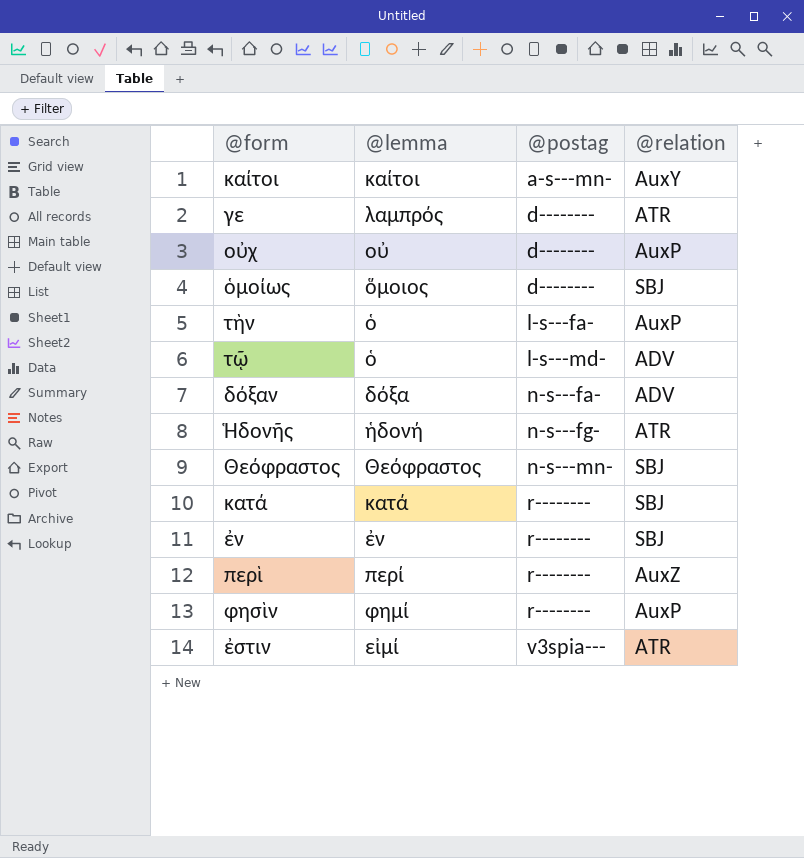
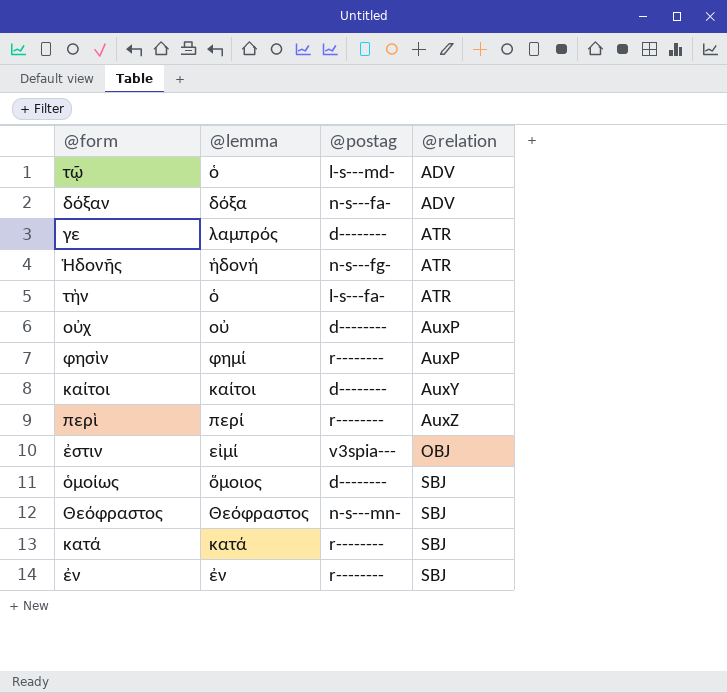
row order: @postag ascending -> @relation ascending
τὴν | @relation: AuxP -> ATR
καίτοι | @postag: a-s---mn- -> d--------
ἐστιν | @relation: ATR -> OBJ

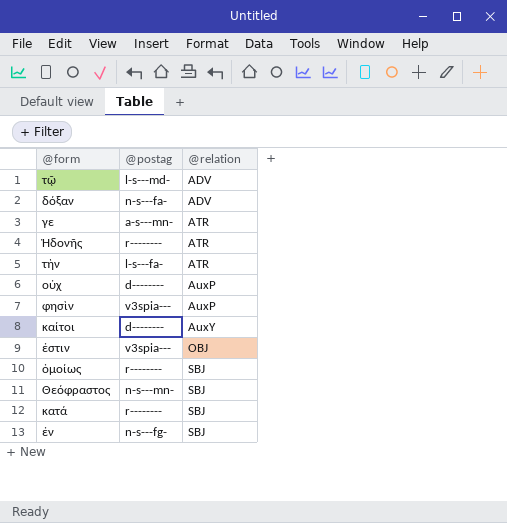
column @lemma | position: 2 -> none
row περὶ: περί | r-------- | AuxZ -> none
γε | @postag: d-------- -> a-s---mn-
Ἡδονῆς | @postag: n-s---fg- -> r--------
φησὶν | @postag: r-------- -> v3spia---
ὁμοίως | @postag: d-------- -> r--------
ἐν | @postag: r-------- -> n-s---fg-

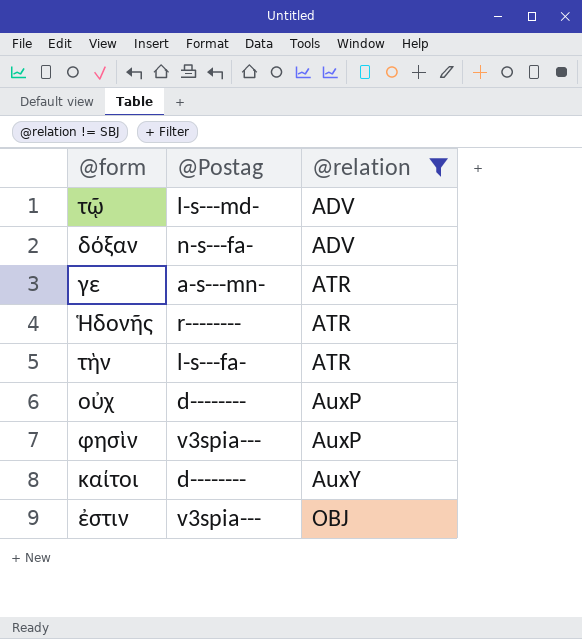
filter: none -> @relation != SBJ
column name: @postag -> @Postag

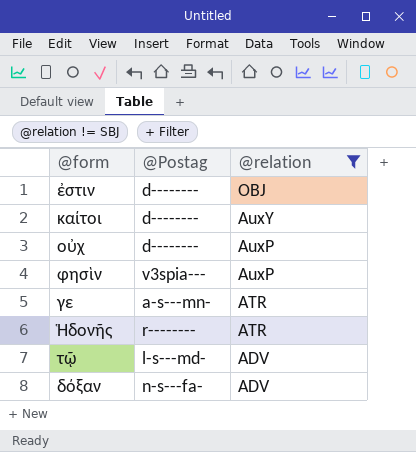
row order: @relation ascending -> @relation descending
row τὴν: l-s---fa- | ATR -> none
ἐστιν | @Postag: v3spia--- -> d--------

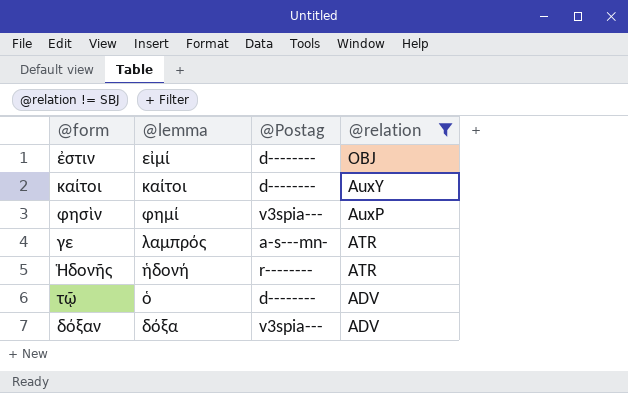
column @lemma | position: none -> 2
row οὐχ: d-------- | AuxP -> none
τῷ | @Postag: l-s---md- -> d--------
δόξαν | @Postag: n-s---fa- -> v3spia---

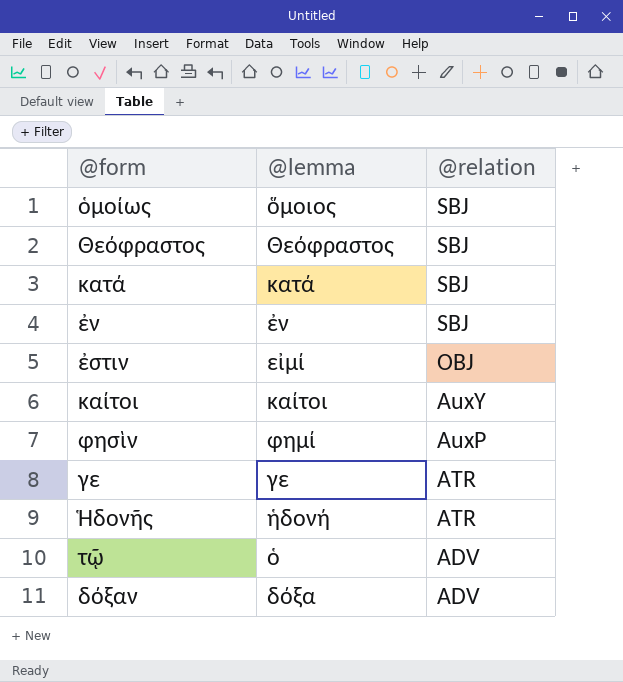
filter: @relation != SBJ -> none
column @Postag | position: 3 -> none
γε | @lemma: λαμπρός -> γε

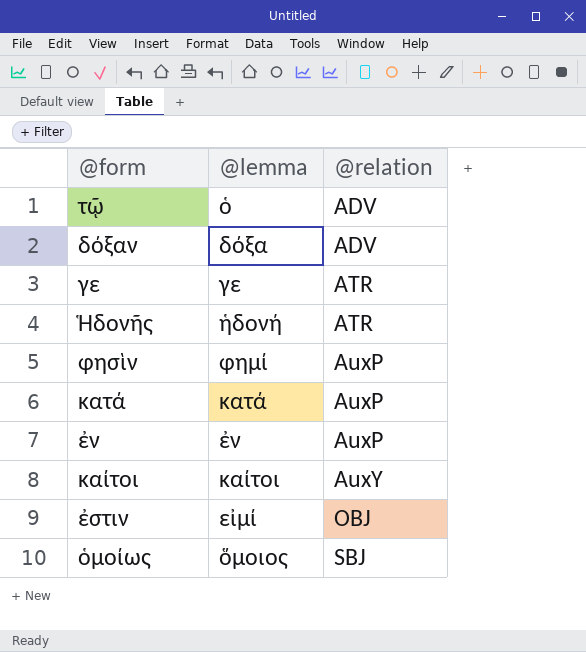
row order: @relation descending -> @relation ascending
row Θεόφραστος: Θεόφραστος | SBJ -> none
κατά | @relation: SBJ -> AuxP
ἐν | @relation: SBJ -> AuxP

